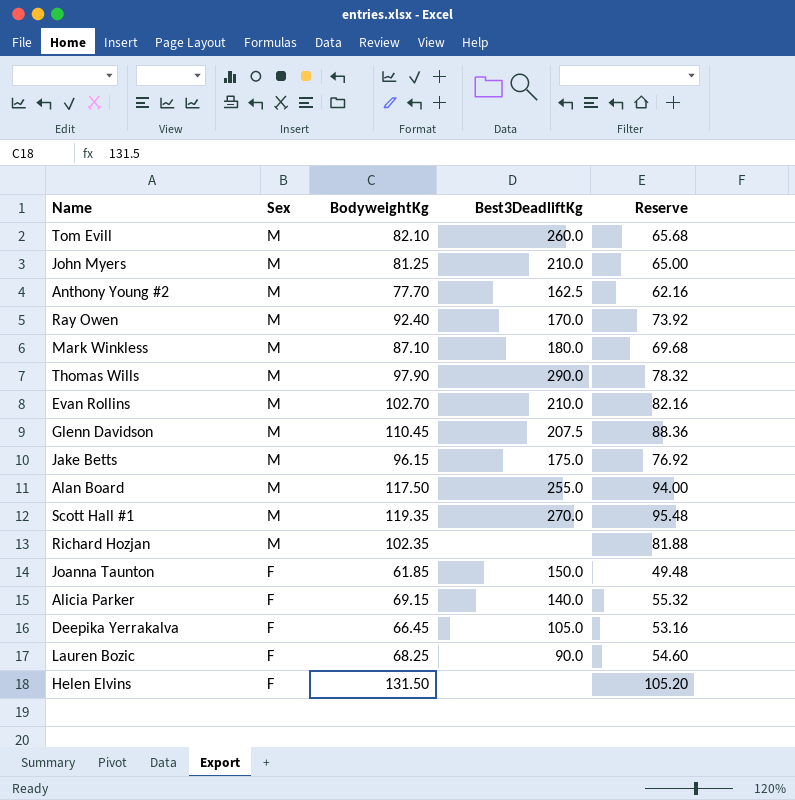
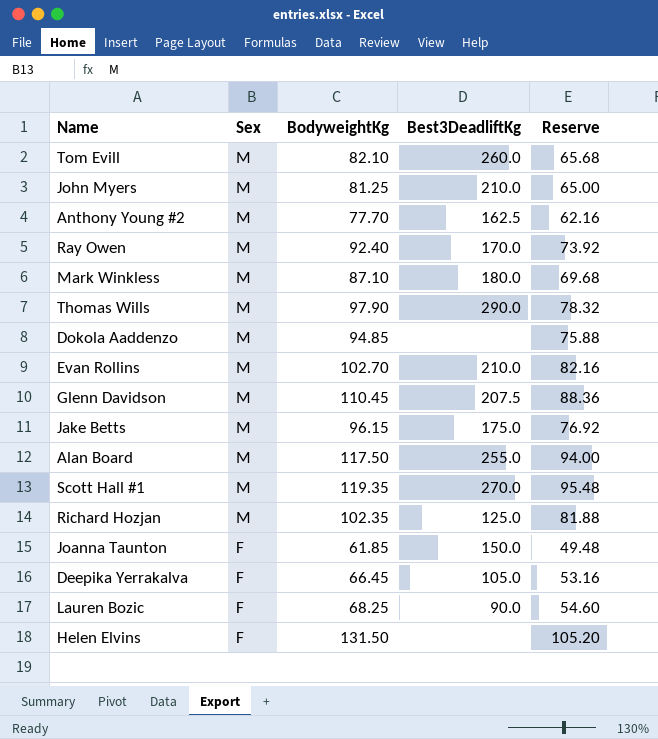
row Alicia Parker: F | 69.15 | 140.0 | 55.32 -> none
row Dokola Aaddenzo: none -> M | 94.85 | none | 75.88
Richard Hozjan | Best3DeadliftKg: none -> 125.0

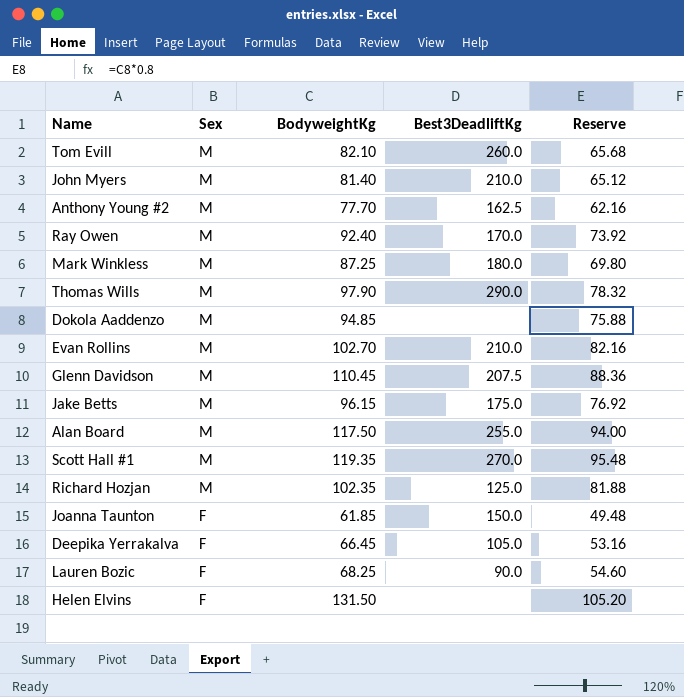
John Myers | BodyweightKg: 81.25 -> 81.40
John Myers | Reserve: 65.00 -> 65.12
Mark Winkless | BodyweightKg: 87.10 -> 87.25
Mark Winkless | Reserve: 69.68 -> 69.80

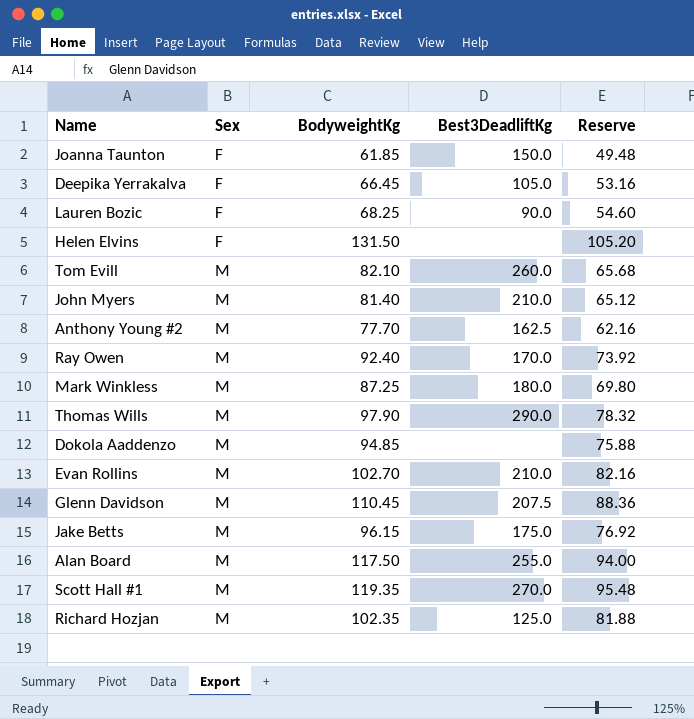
row order: Sex descending -> Sex ascending

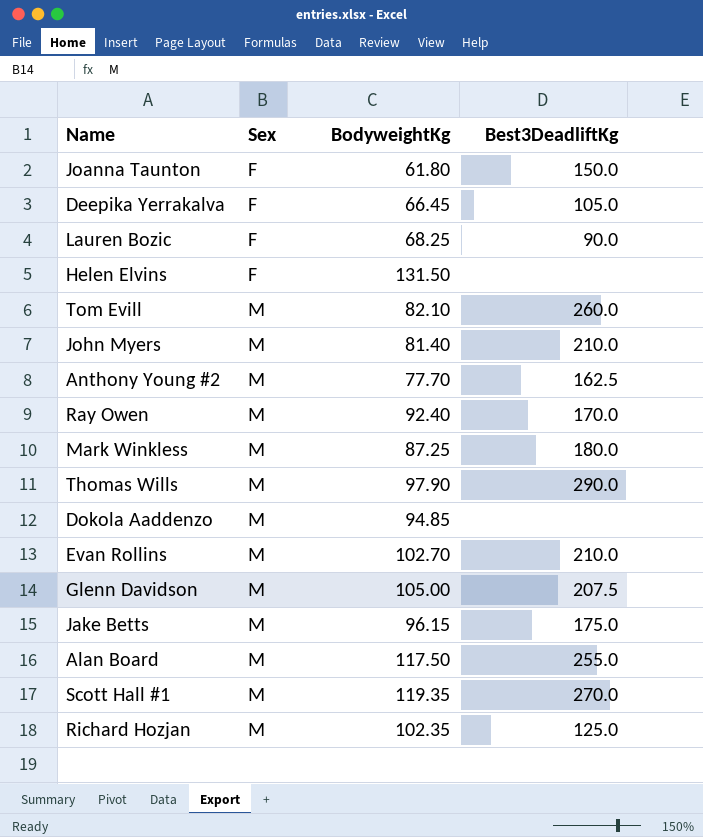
column Reserve | formula: [BodyweightKg] * 0.8 -> none
Joanna Taunton | BodyweightKg: 61.85 -> 61.80
Glenn Davidson | BodyweightKg: 110.45 -> 105.00

